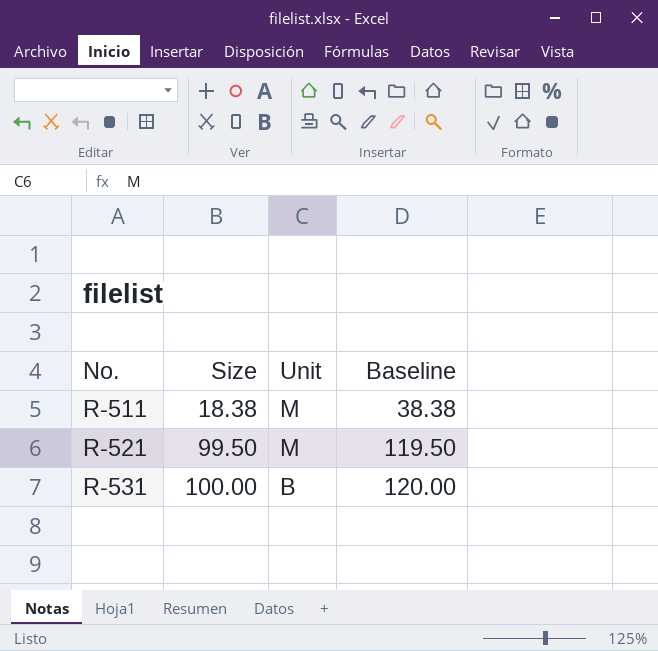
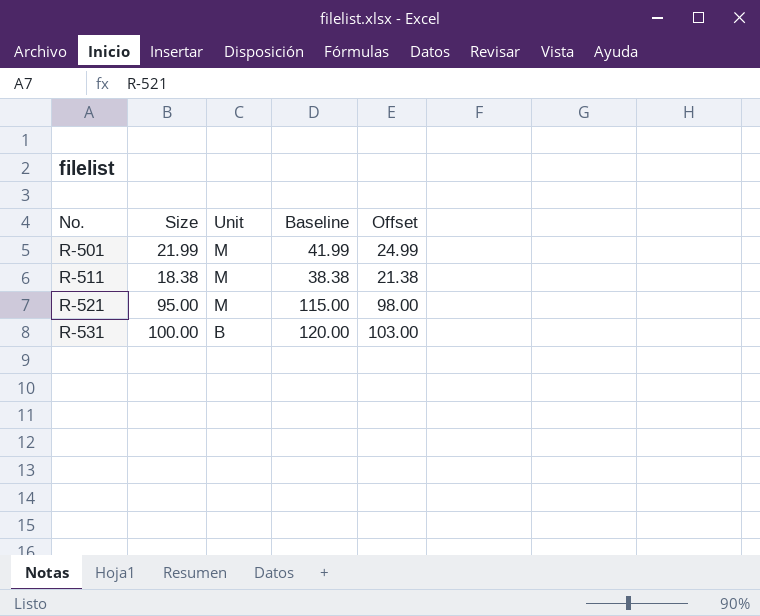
column Offset | formula: none -> [Size] + 3
row R-501: none -> 21.99 | M | 41.99 | 24.99
R-521 | Size: 99.50 -> 95.00
R-521 | Baseline: 119.50 -> 115.00

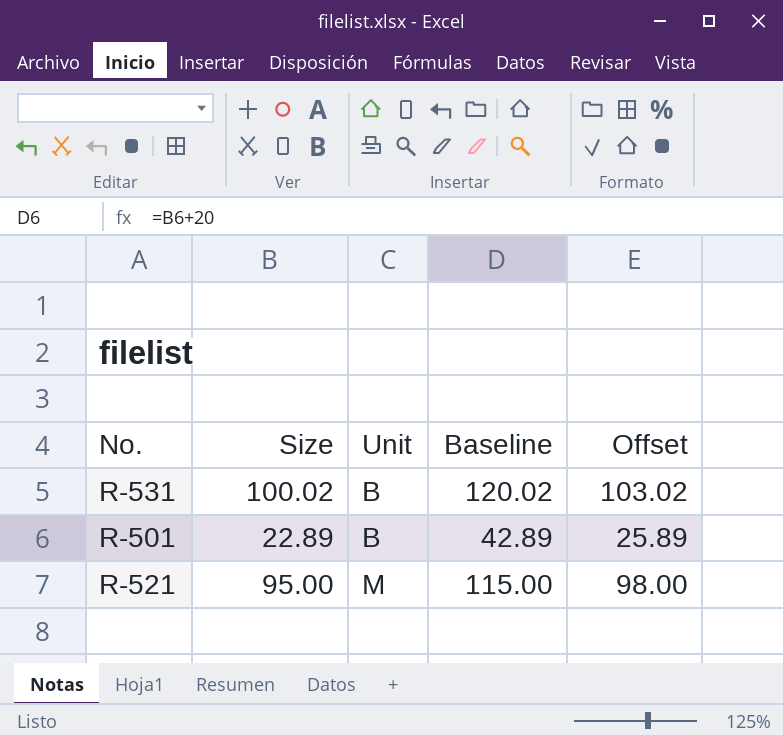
row order: No. ascending -> Unit ascending
row R-511: 18.38 | M | 38.38 | 21.38 -> none
R-531 | Size: 100.00 -> 100.02
R-531 | Baseline: 120.00 -> 120.02
R-531 | Offset: 103.00 -> 103.02
R-501 | Size: 21.99 -> 22.89
R-501 | Unit: M -> B
R-501 | Baseline: 41.99 -> 42.89
R-501 | Offset: 24.99 -> 25.89

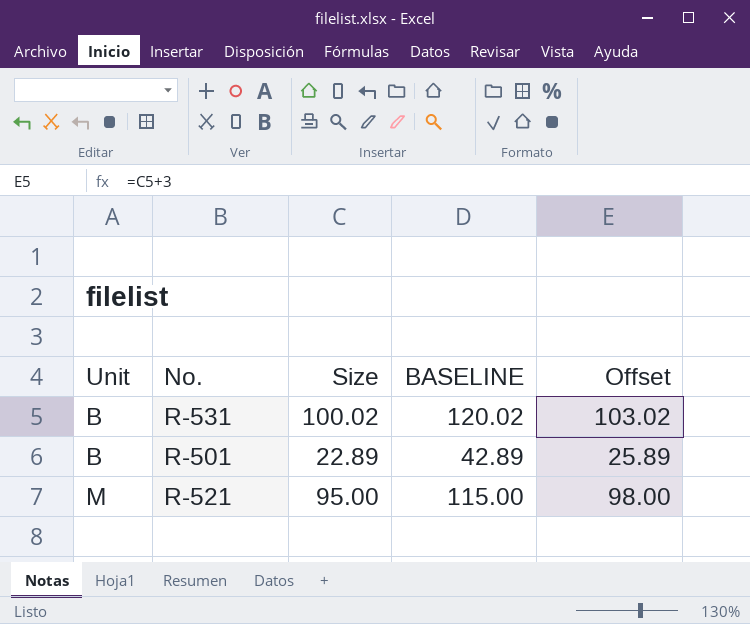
column Unit | position: 3 -> 1
column name: Baseline -> BASELINE

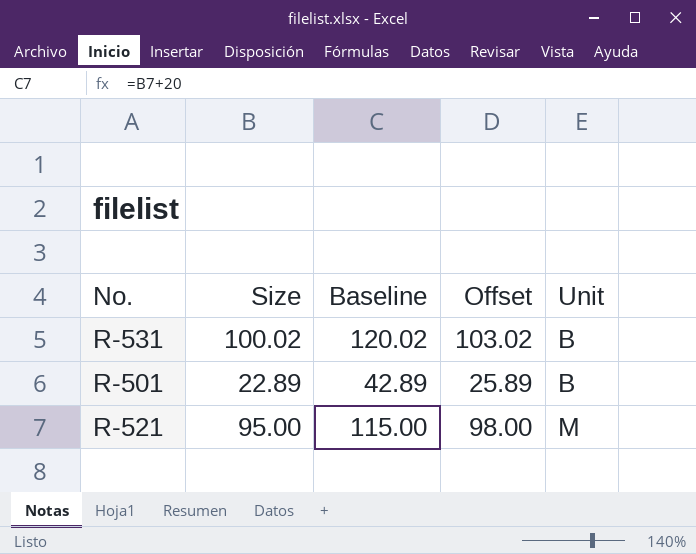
column name: BASELINE -> Baseline
column Unit | position: 1 -> 5

